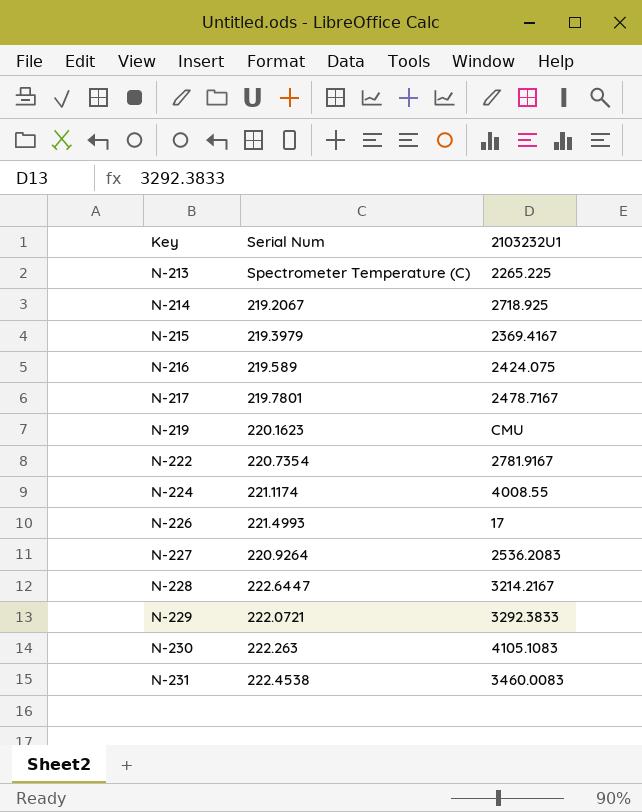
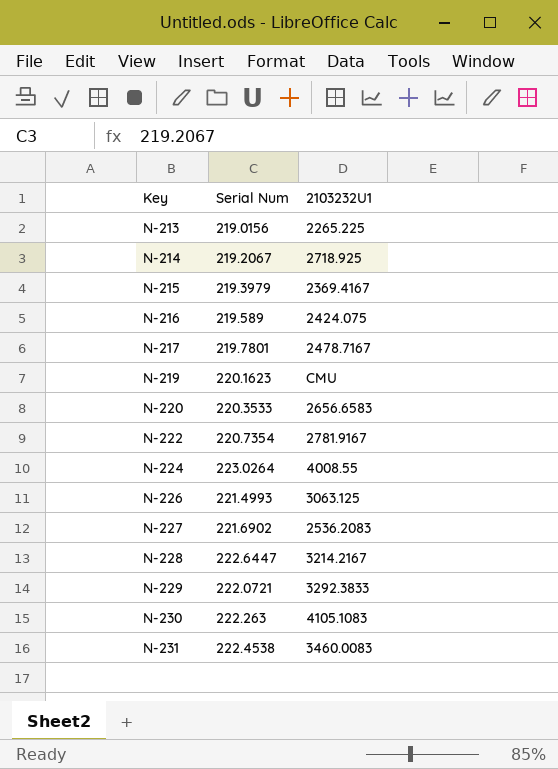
N-213 | Serial Num: Spectrometer Temperature (C) -> 219.0156
row N-220: none -> 220.3533 | 2656.6583
N-224 | Serial Num: 221.1174 -> 223.0264
N-226 | 2103232U1: 17 -> 3063.125
N-227 | Serial Num: 220.9264 -> 221.6902

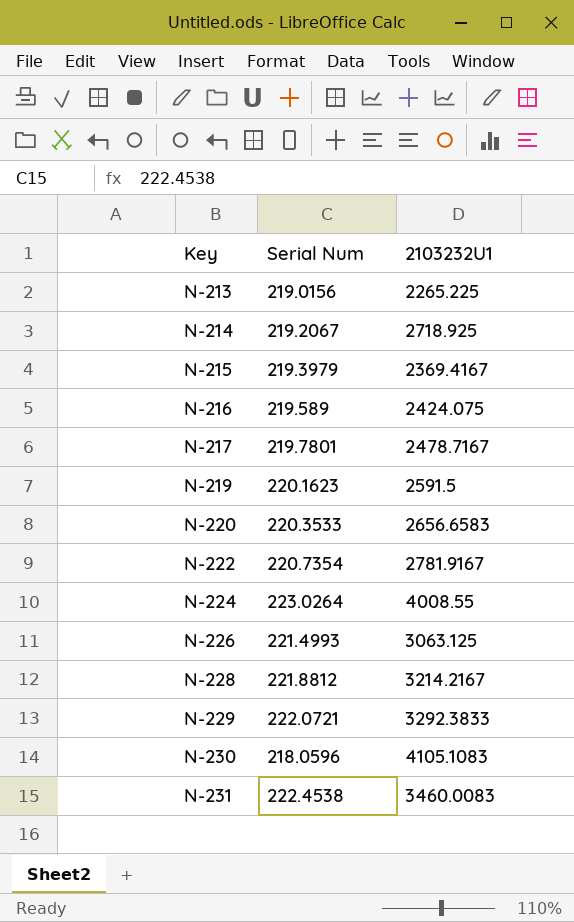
row N-227: 221.6902 | 2536.2083 -> none
N-219 | 2103232U1: CMU -> 2591.5
N-228 | Serial Num: 222.6447 -> 221.8812
N-230 | Serial Num: 222.263 -> 218.0596

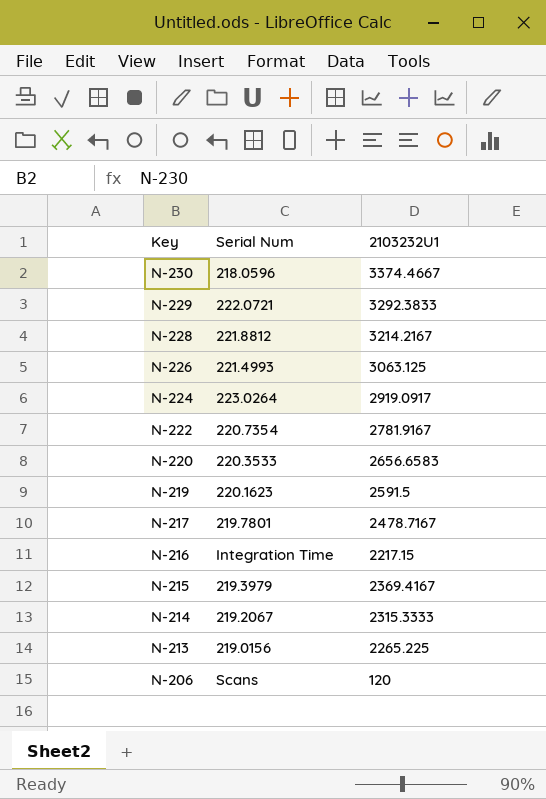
row order: Key ascending -> Key descending
row N-231: 222.4538 | 3460.0083 -> none
N-230 | 2103232U1: 4105.1083 -> 3374.4667
N-224 | 2103232U1: 4008.55 -> 2919.0917
N-216 | Serial Num: 219.589 -> Integration Time
N-216 | 2103232U1: 2424.075 -> 2217.15
N-214 | 2103232U1: 2718.925 -> 2315.3333
row N-206: none -> Scans | 120

